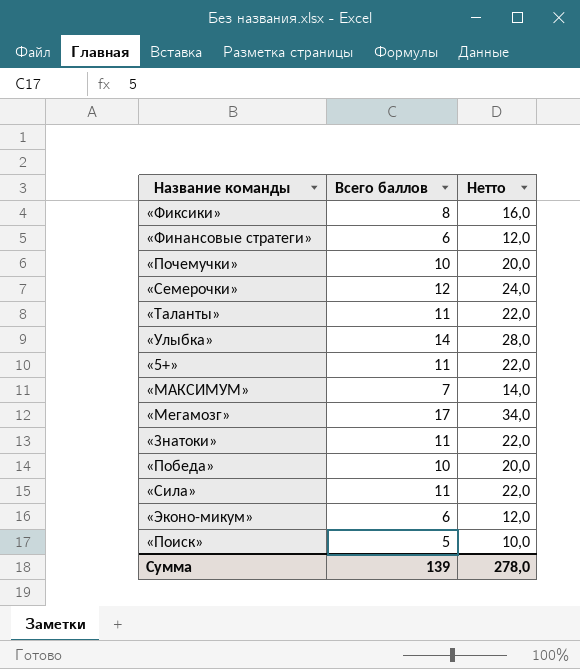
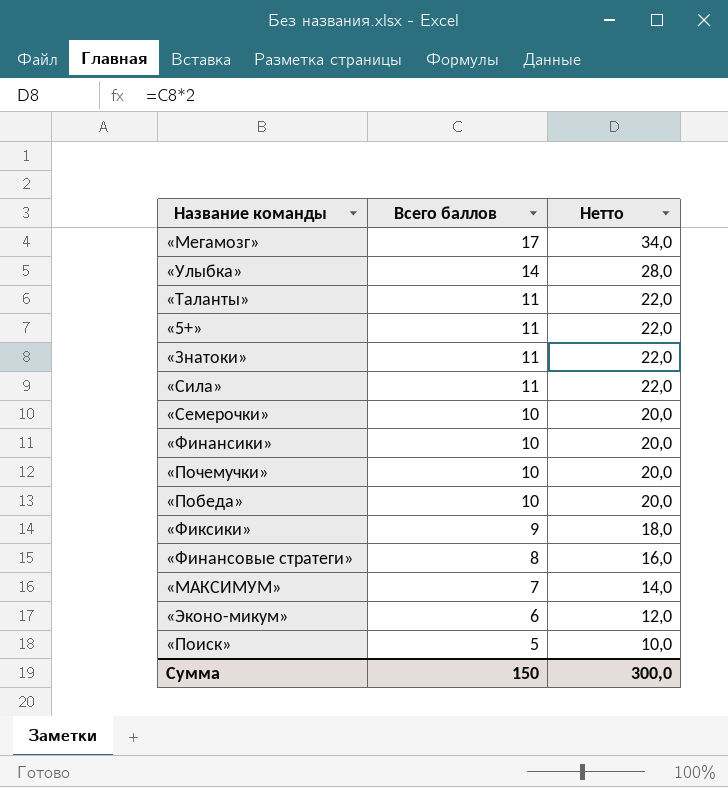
row order: none -> Всего баллов descending
«Семерочки» | Всего баллов: 12 -> 10
«Семерочки» | Нетто: 24,0 -> 20,0
row «Финансики»: none -> 10 | 20,0
«Фиксики» | Всего баллов: 8 -> 9
«Фиксики» | Нетто: 16,0 -> 18,0
«Финансовые стратеги» | Всего баллов: 6 -> 8
«Финансовые стратеги» | Нетто: 12,0 -> 16,0
Сумма | Всего баллов: 139 -> 150
Сумма | Нетто: 278,0 -> 300,0

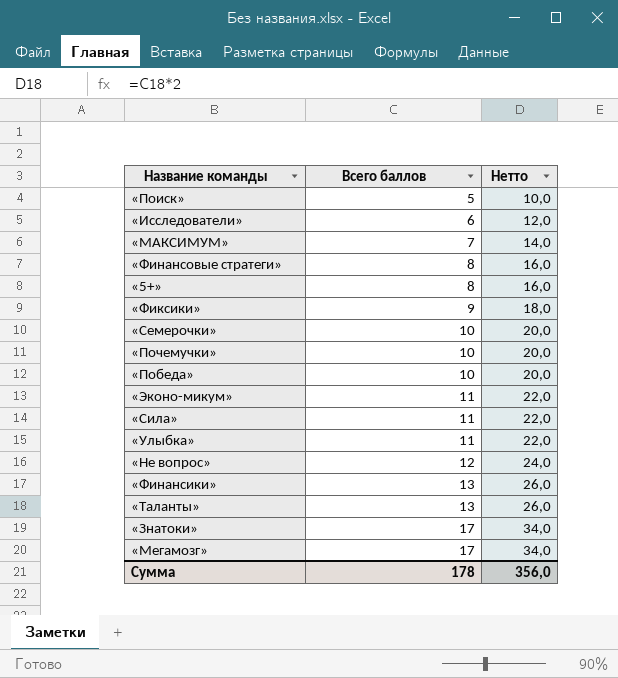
row order: Всего баллов descending -> Всего баллов ascending
row «Исследователи»: none -> 6 | 12,0
«5+» | Всего баллов: 11 -> 8
«5+» | Нетто: 22,0 -> 16,0
«Эконо-микум» | Всего баллов: 6 -> 11
«Эконо-микум» | Нетто: 12,0 -> 22,0
«Улыбка» | Всего баллов: 14 -> 11
«Улыбка» | Нетто: 28,0 -> 22,0
row «Не вопрос»: none -> 12 | 24,0
«Финансики» | Всего баллов: 10 -> 13
«Финансики» | Нетто: 20,0 -> 26,0
«Таланты» | Всего баллов: 11 -> 13
«Таланты» | Нетто: 22,0 -> 26,0
«Знатоки» | Всего баллов: 11 -> 17
«Знатоки» | Нетто: 22,0 -> 34,0
Сумма | Всего баллов: 150 -> 178
Сумма | Нетто: 300,0 -> 356,0

